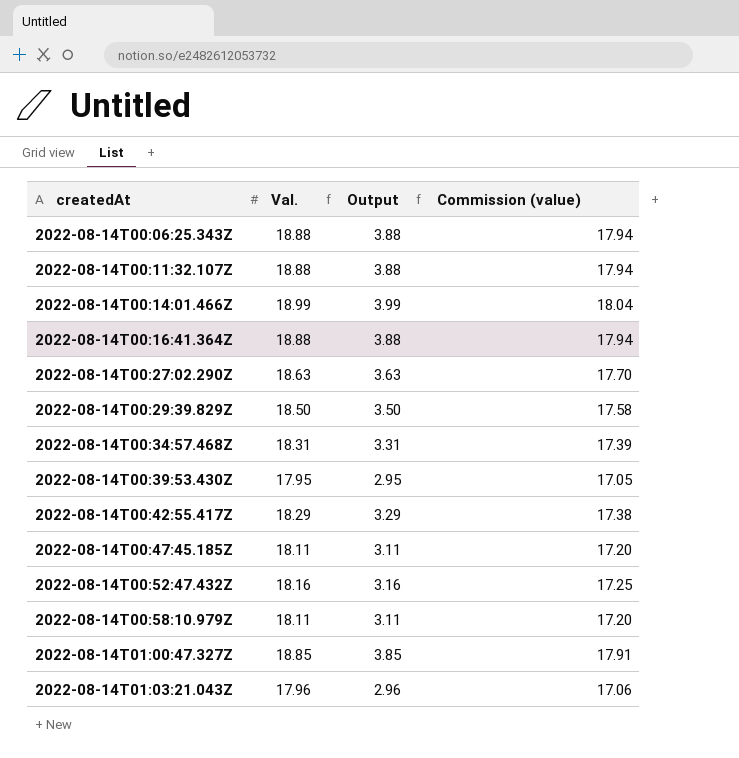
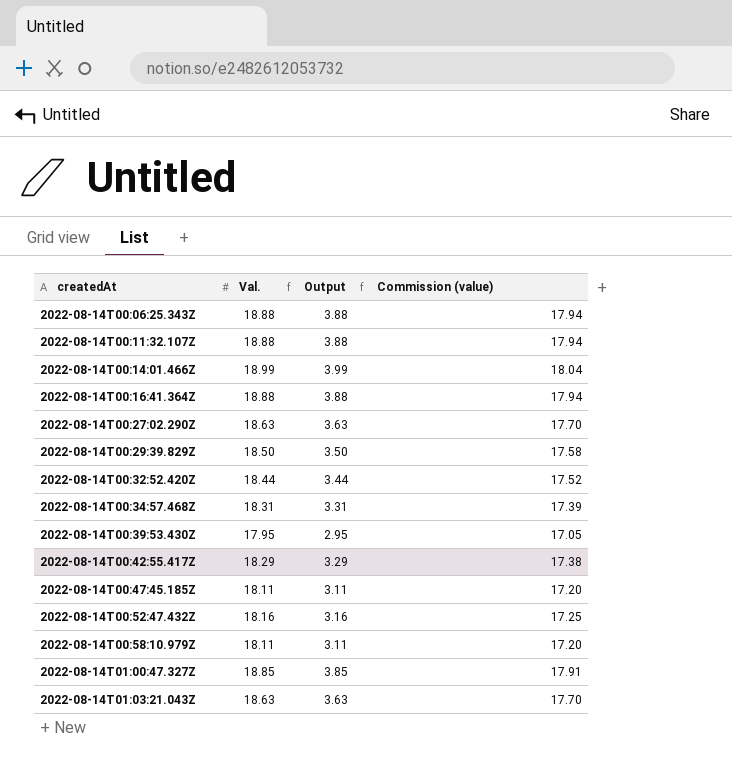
row 2022-08-14T00:32:52.420Z: none -> 18.44 | 3.44 | 17.52
2022-08-14T01:03:21.043Z | Val.: 17.96 -> 18.63
2022-08-14T01:03:21.043Z | Output: 2.96 -> 3.63
2022-08-14T01:03:21.043Z | Commission (value): 17.06 -> 17.70

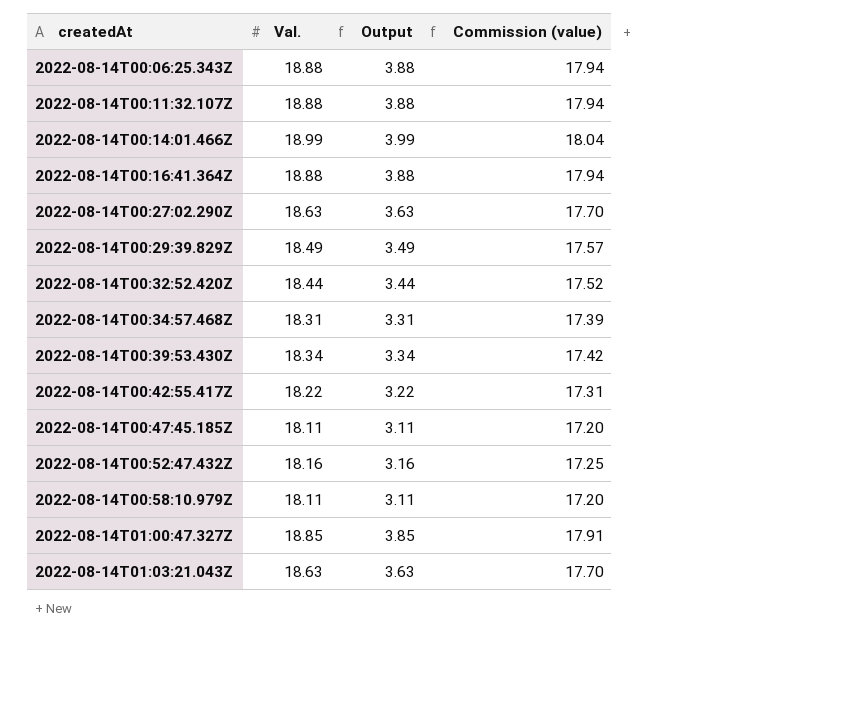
2022-08-14T00:29:39.829Z | Val.: 18.50 -> 18.49
2022-08-14T00:29:39.829Z | Output: 3.50 -> 3.49
2022-08-14T00:29:39.829Z | Commission (value): 17.58 -> 17.57
2022-08-14T00:39:53.430Z | Val.: 17.95 -> 18.34
2022-08-14T00:39:53.430Z | Output: 2.95 -> 3.34
2022-08-14T00:39:53.430Z | Commission (value): 17.05 -> 17.42
2022-08-14T00:42:55.417Z | Val.: 18.29 -> 18.22
2022-08-14T00:42:55.417Z | Output: 3.29 -> 3.22
2022-08-14T00:42:55.417Z | Commission (value): 17.38 -> 17.31

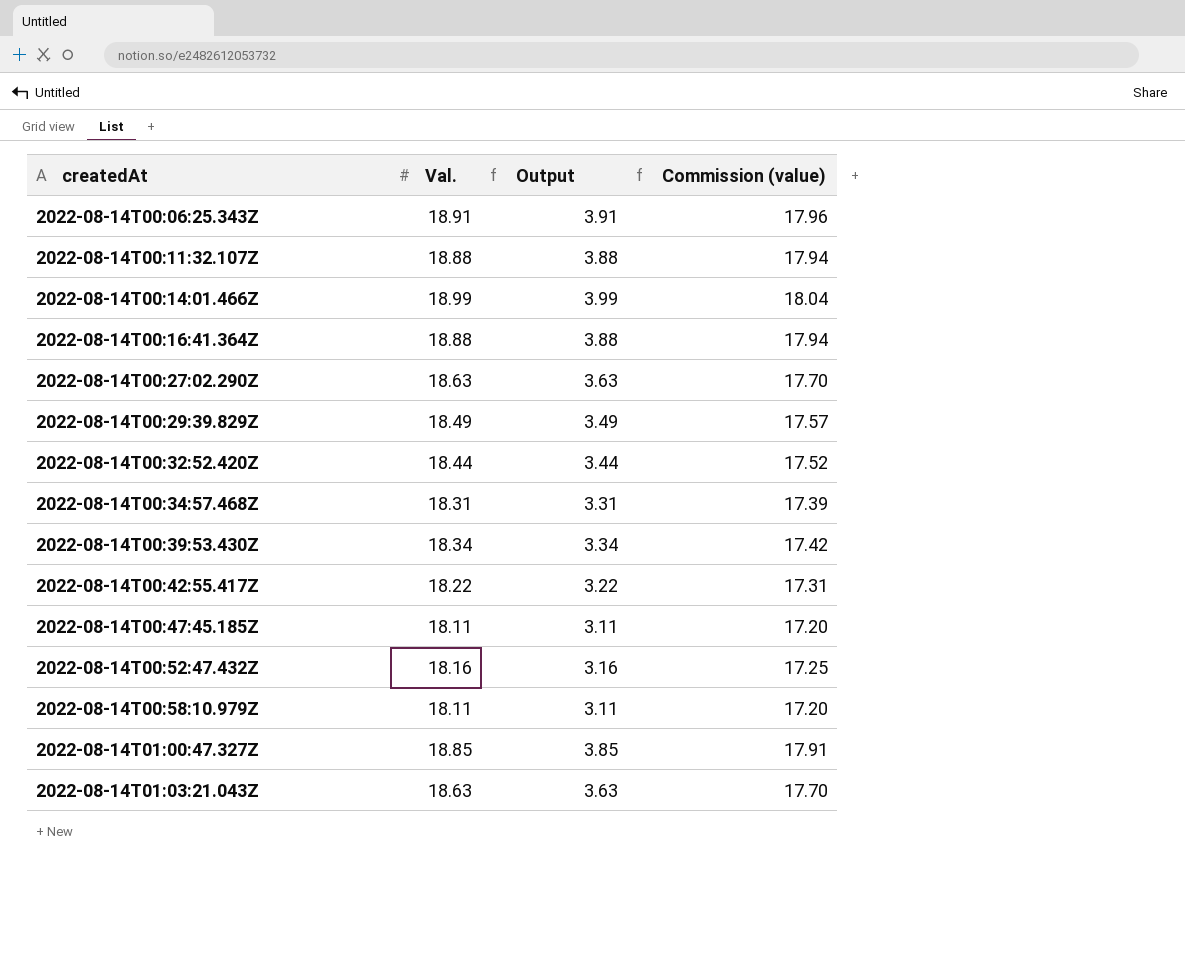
2022-08-14T00:06:25.343Z | Val.: 18.88 -> 18.91
2022-08-14T00:06:25.343Z | Output: 3.88 -> 3.91
2022-08-14T00:06:25.343Z | Commission (value): 17.94 -> 17.96

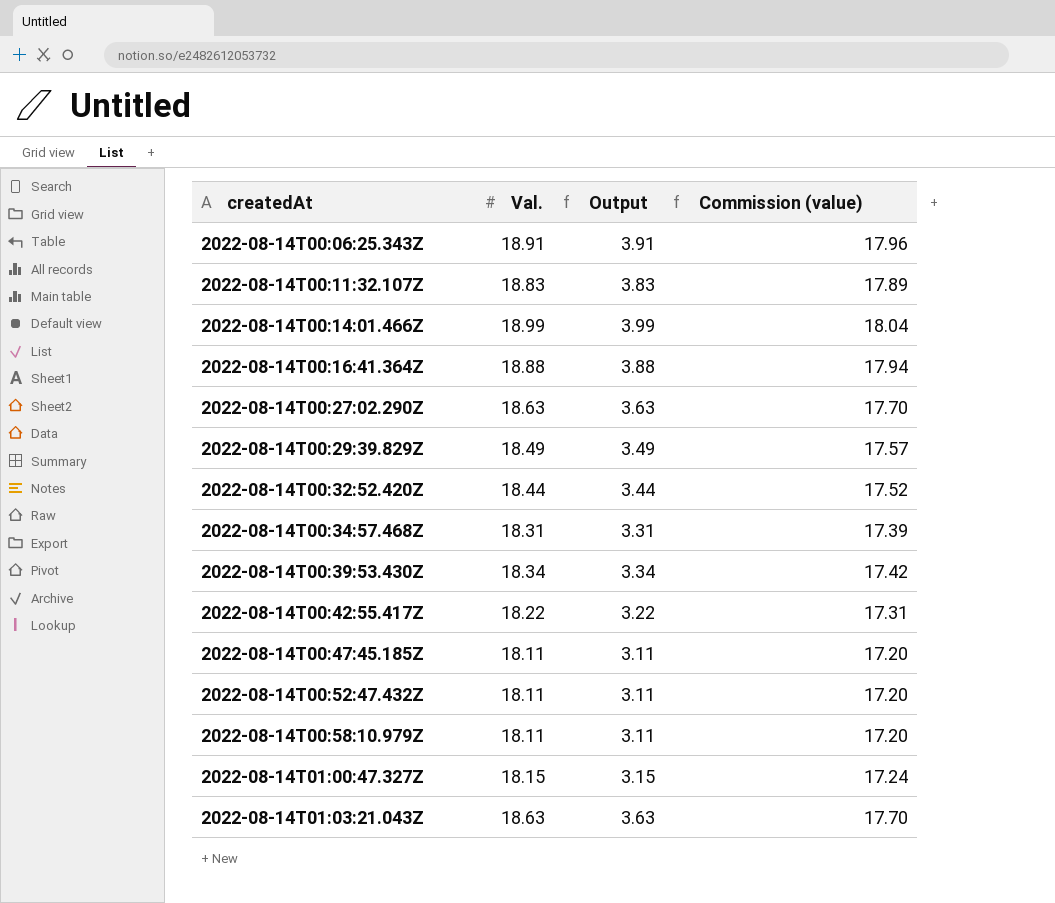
2022-08-14T00:11:32.107Z | Val.: 18.88 -> 18.83
2022-08-14T00:11:32.107Z | Output: 3.88 -> 3.83
2022-08-14T00:11:32.107Z | Commission (value): 17.94 -> 17.89
2022-08-14T00:52:47.432Z | Val.: 18.16 -> 18.11
2022-08-14T00:52:47.432Z | Output: 3.16 -> 3.11
2022-08-14T00:52:47.432Z | Commission (value): 17.25 -> 17.20
2022-08-14T01:00:47.327Z | Val.: 18.85 -> 18.15
2022-08-14T01:00:47.327Z | Output: 3.85 -> 3.15
2022-08-14T01:00:47.327Z | Commission (value): 17.91 -> 17.24

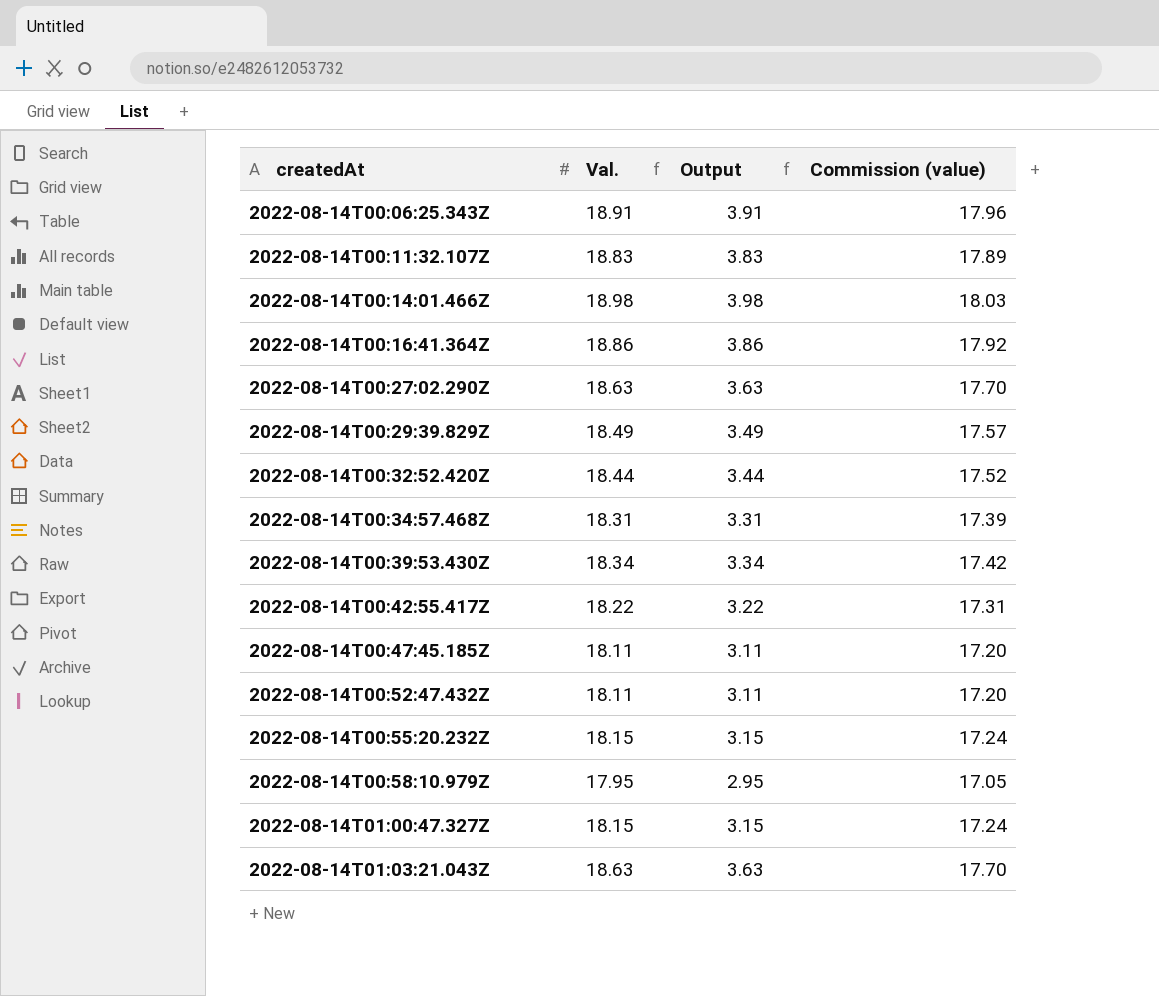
2022-08-14T00:14:01.466Z | Val.: 18.99 -> 18.98
2022-08-14T00:14:01.466Z | Output: 3.99 -> 3.98
2022-08-14T00:14:01.466Z | Commission (value): 18.04 -> 18.03
2022-08-14T00:16:41.364Z | Val.: 18.88 -> 18.86
2022-08-14T00:16:41.364Z | Output: 3.88 -> 3.86
2022-08-14T00:16:41.364Z | Commission (value): 17.94 -> 17.92
row 2022-08-14T00:55:20.232Z: none -> 18.15 | 3.15 | 17.24
2022-08-14T00:58:10.979Z | Val.: 18.11 -> 17.95
2022-08-14T00:58:10.979Z | Output: 3.11 -> 2.95
2022-08-14T00:58:10.979Z | Commission (value): 17.20 -> 17.05

